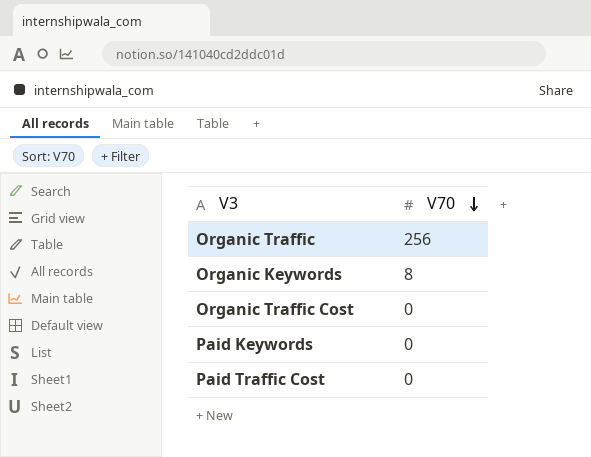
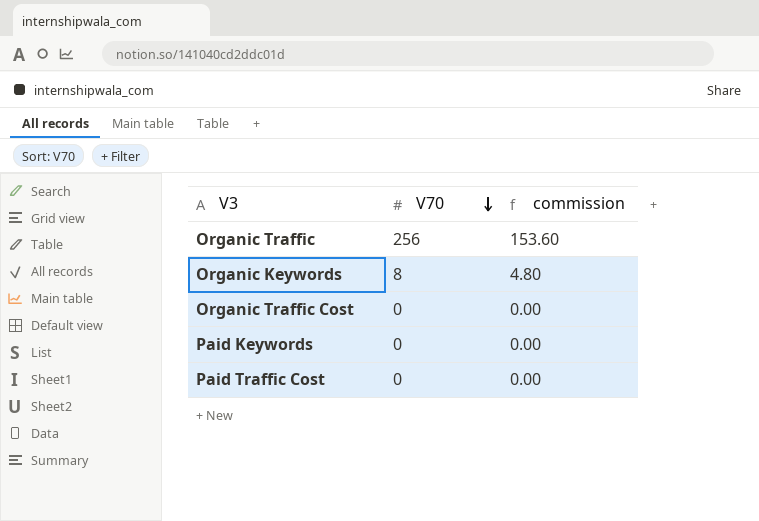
column commission | formula: none -> [V70] * 0.6

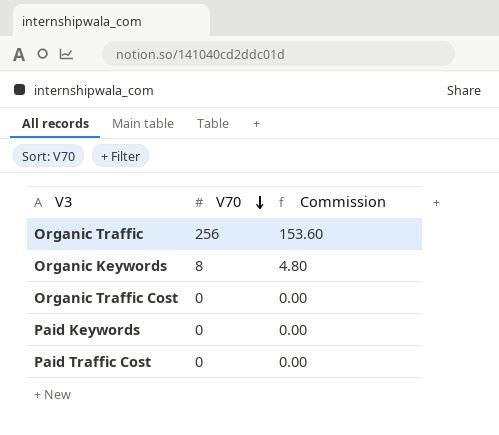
column name: commission -> Commission

